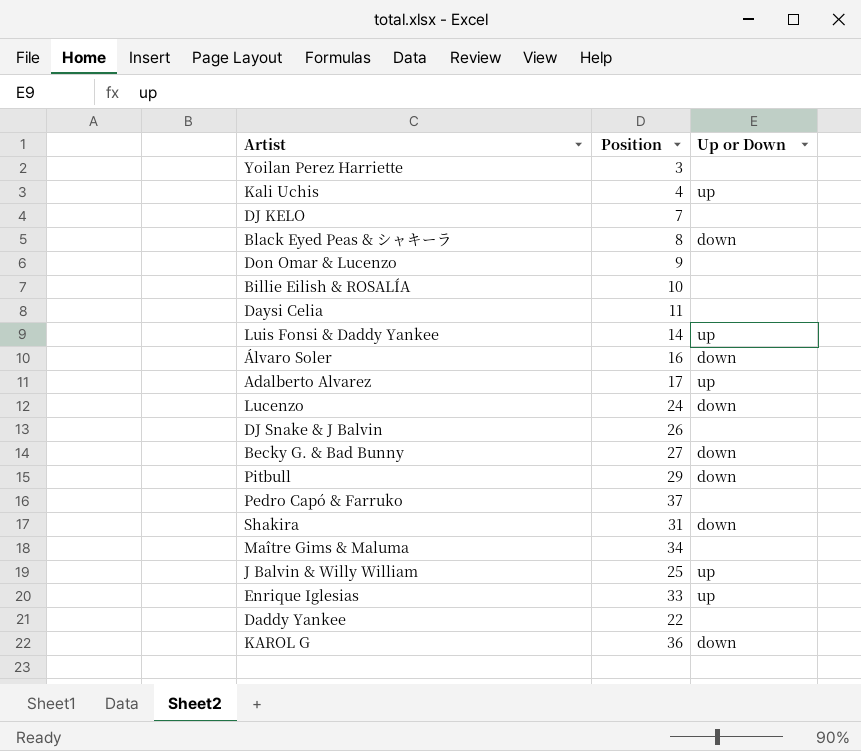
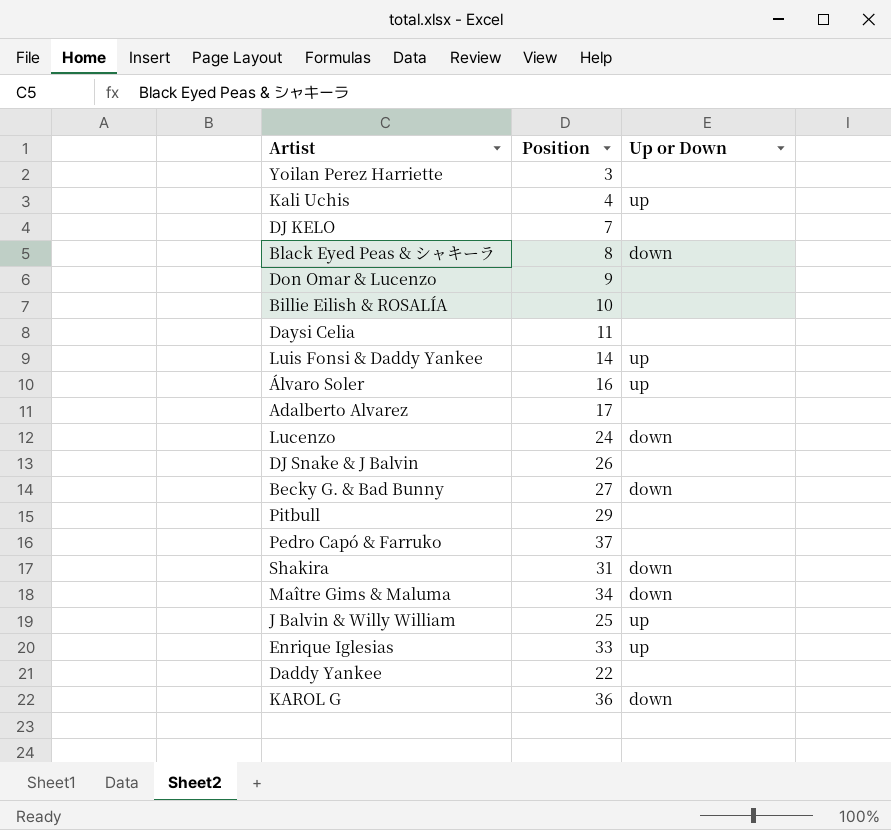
Álvaro Soler | Up or Down: down -> up
Adalberto Alvarez | Up or Down: up -> none
Pitbull | Up or Down: down -> none
Maître Gims & Maluma | Up or Down: none -> down

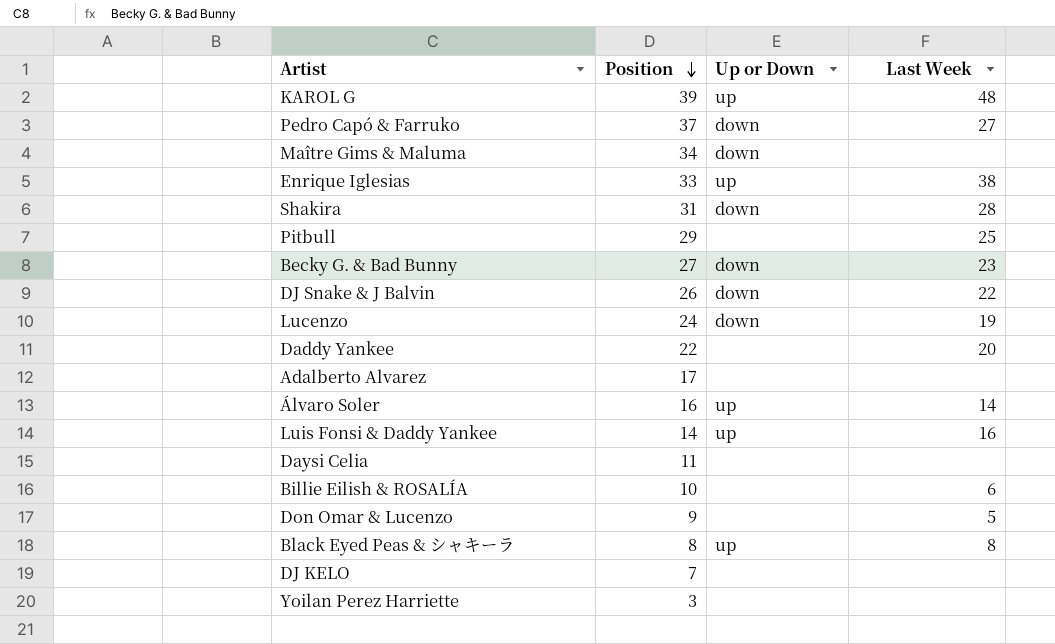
row order: none -> Position descending
column Last Week | position: none -> 4
row Kali Uchis: 4 | up -> none
row J Balvin & Willy William: 25 | up -> none
KAROL G | Position: 36 -> 39
KAROL G | Up or Down: down -> up
Pedro Capó & Farruko | Up or Down: none -> down
DJ Snake & J Balvin | Up or Down: none -> down
Black Eyed Peas & シャキーラ | Up or Down: down -> up

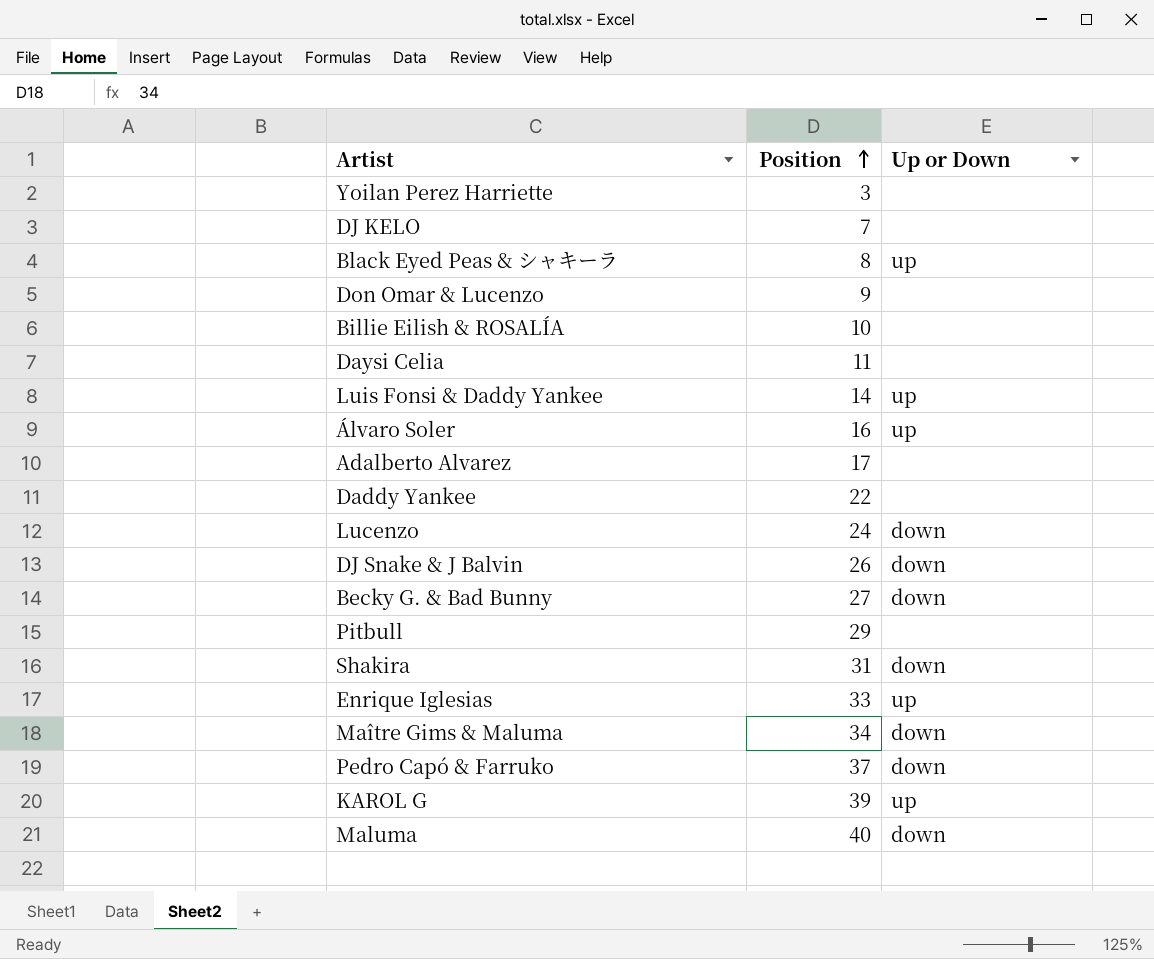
row order: Position descending -> Position ascending
column Last Week | position: 4 -> none
row Maluma: none -> 40 | down

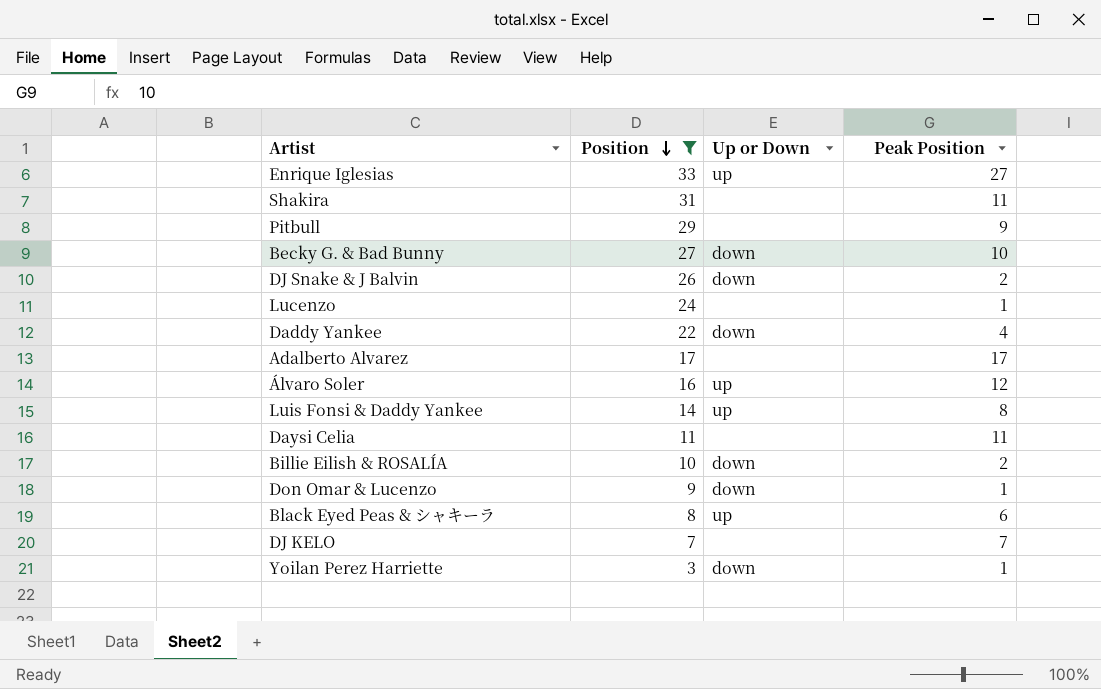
filter: none -> Position <= 33
row order: Position ascending -> Position descending
column Peak Position | position: none -> 4
Shakira | Up or Down: down -> none
Lucenzo | Up or Down: down -> none
Daddy Yankee | Up or Down: none -> down
Billie Eilish & ROSALÍA | Up or Down: none -> down
Don Omar & Lucenzo | Up or Down: none -> down
Yoilan Perez Harriette | Up or Down: none -> down

